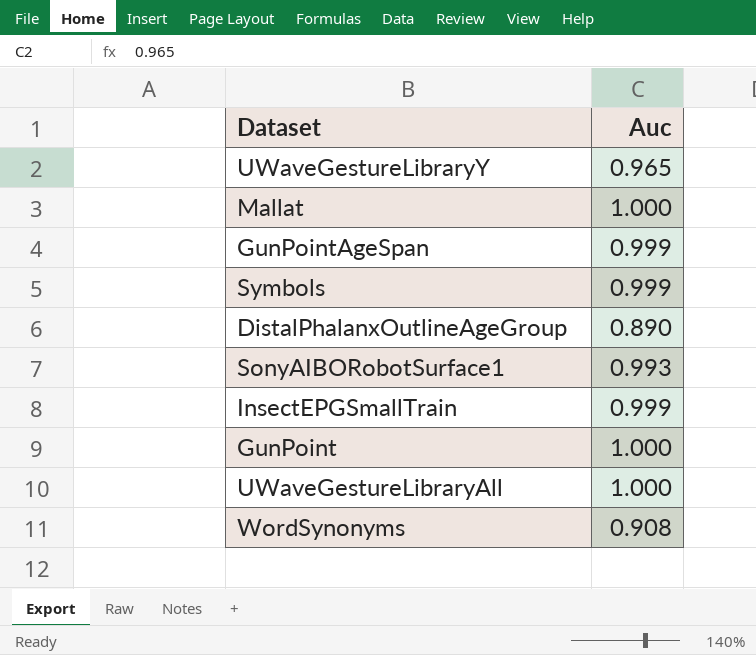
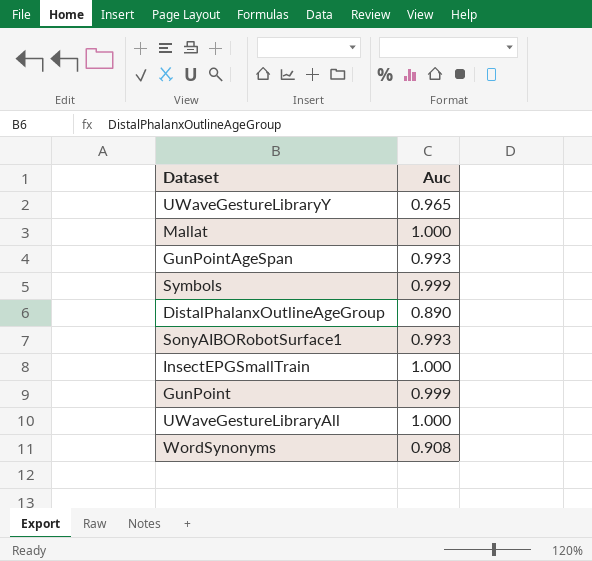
GunPointAgeSpan | Auc: 0.999 -> 0.993
InsectEPGSmallTrain | Auc: 0.999 -> 1.000
GunPoint | Auc: 1.000 -> 0.999

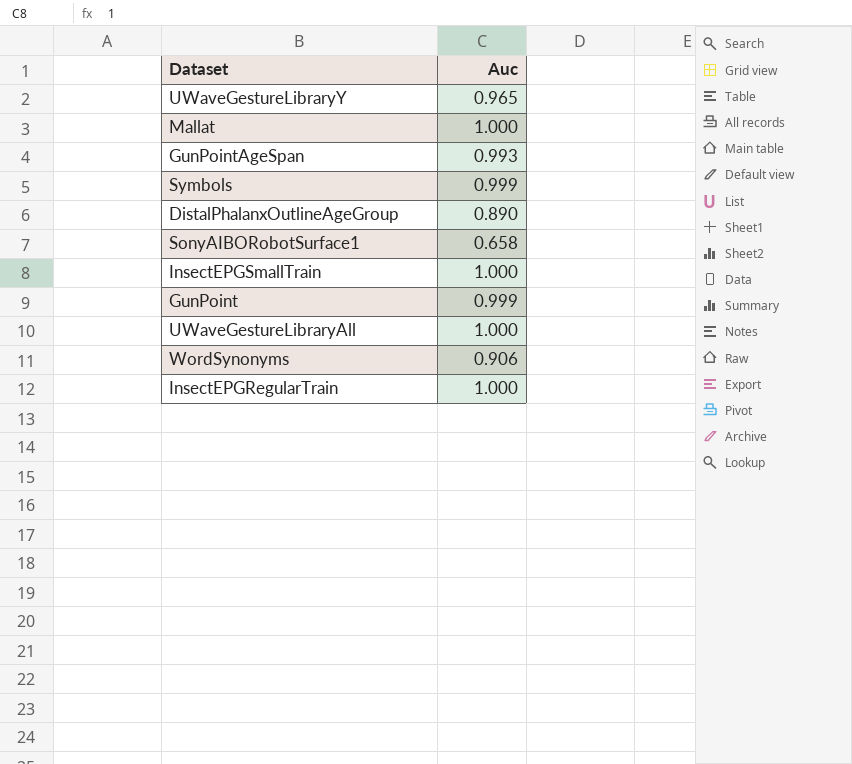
SonyAIBORobotSurface1 | Auc: 0.993 -> 0.658
WordSynonyms | Auc: 0.908 -> 0.906
row InsectEPGRegularTrain: none -> 1.000

